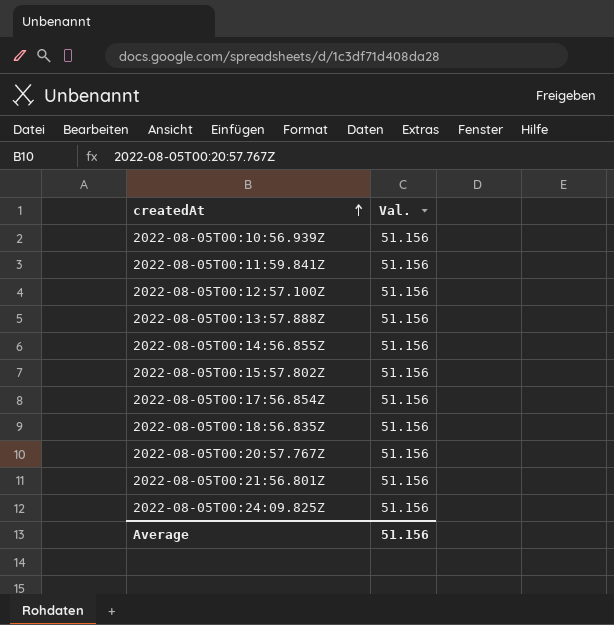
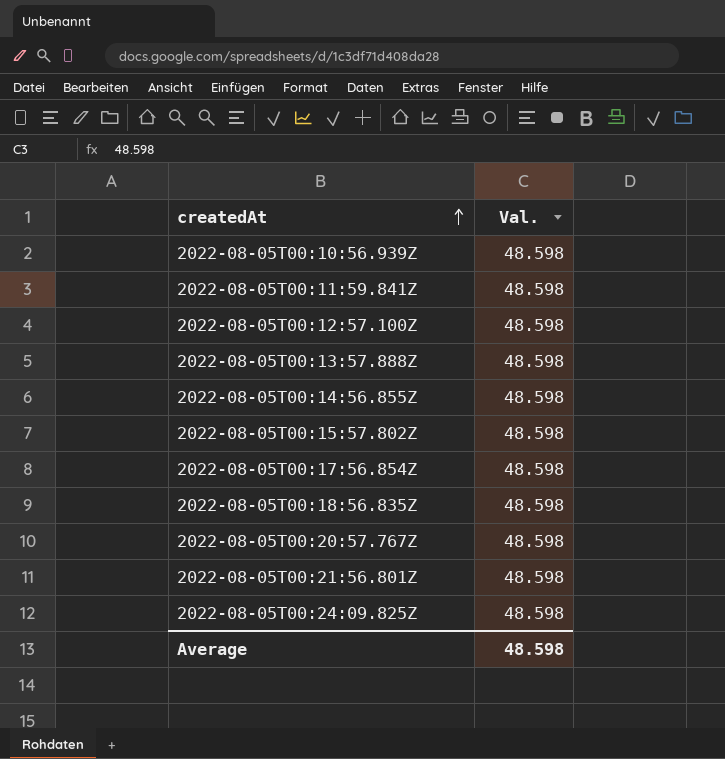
2022-08-05T00:10:56.939Z | Val.: 51.156 -> 48.598
2022-08-05T00:11:59.841Z | Val.: 51.156 -> 48.598
2022-08-05T00:12:57.100Z | Val.: 51.156 -> 48.598
2022-08-05T00:13:57.888Z | Val.: 51.156 -> 48.598
2022-08-05T00:14:56.855Z | Val.: 51.156 -> 48.598
2022-08-05T00:15:57.802Z | Val.: 51.156 -> 48.598
2022-08-05T00:17:56.854Z | Val.: 51.156 -> 48.598
2022-08-05T00:18:56.835Z | Val.: 51.156 -> 48.598
2022-08-05T00:20:57.767Z | Val.: 51.156 -> 48.598
2022-08-05T00:21:56.801Z | Val.: 51.156 -> 48.598
2022-08-05T00:24:09.825Z | Val.: 51.156 -> 48.598
Average | Val.: 51.156 -> 48.598

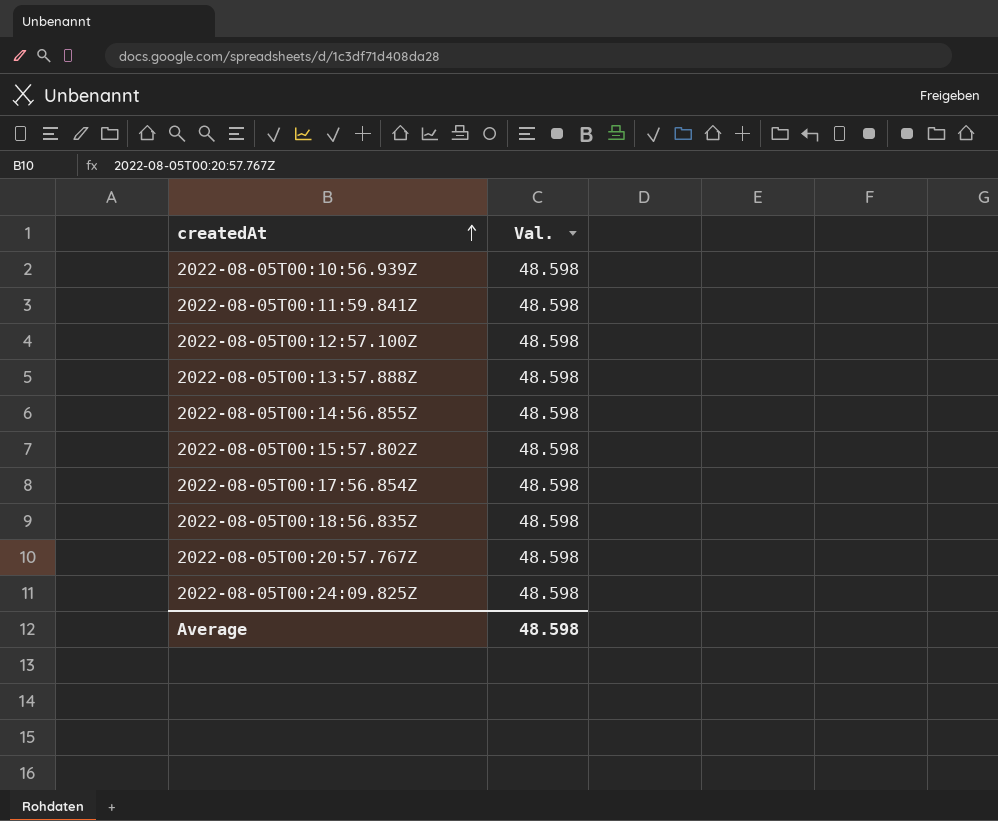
row 2022-08-05T00:21:56.801Z: 48.598 -> none

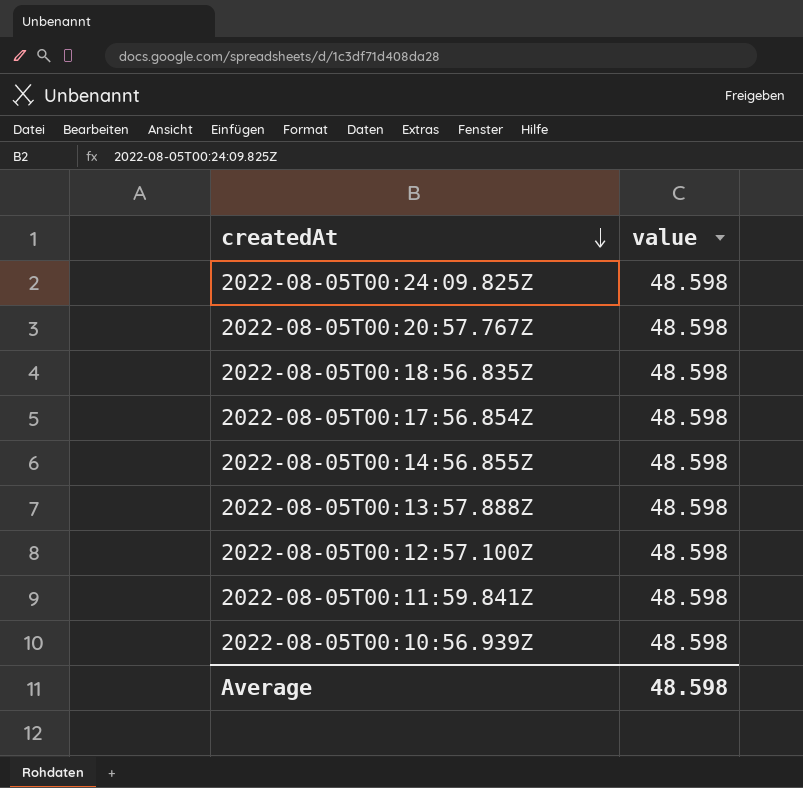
row order: createdAt ascending -> createdAt descending
column name: Val. -> value
row 2022-08-05T00:15:57.802Z: 48.598 -> none

